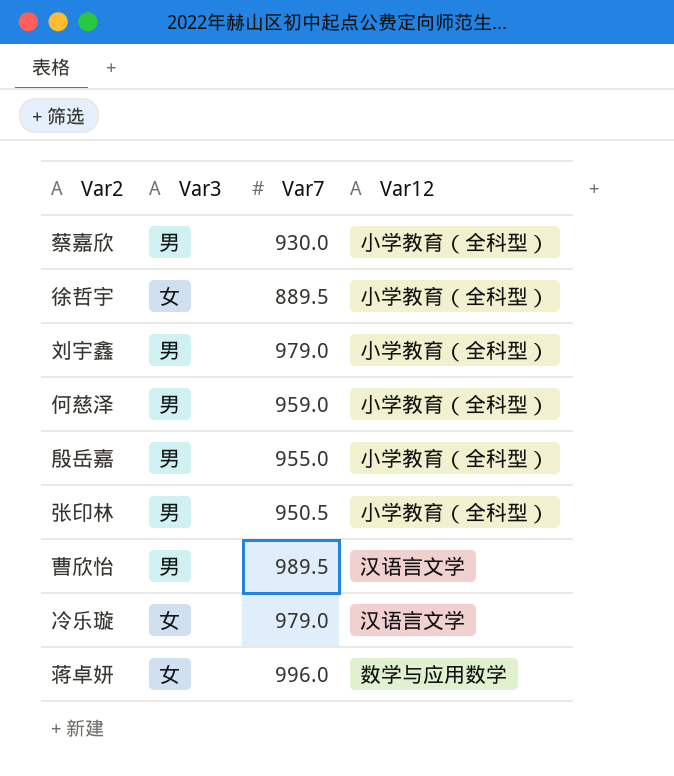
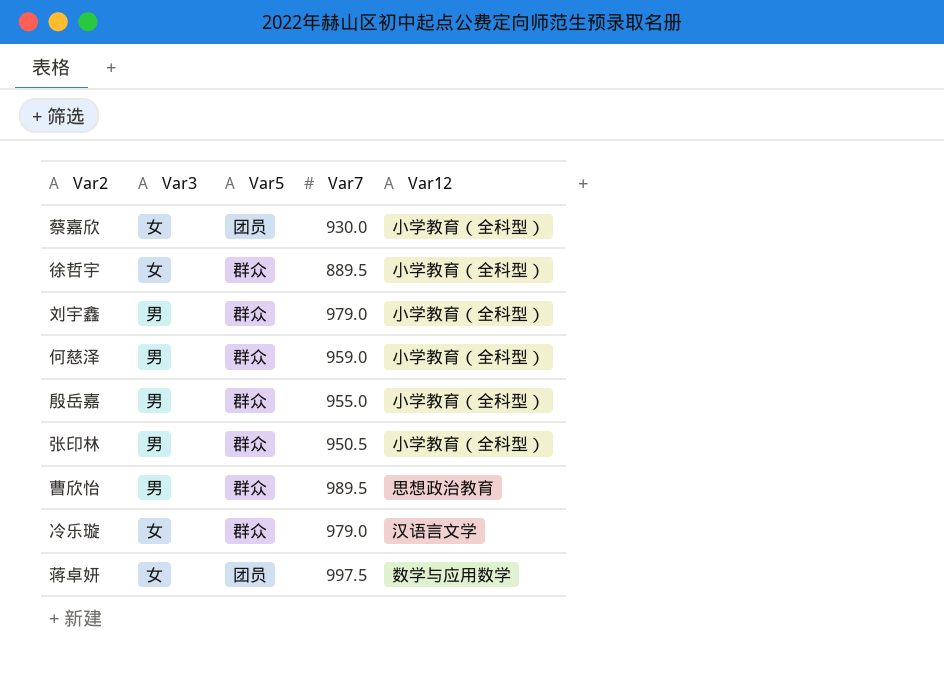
column Var5 | position: none -> 3
蔡嘉欣 | Var3: 男 -> 女
曹欣怡 | Var12: 汉语言文学 -> 思想政治教育
蒋卓妍 | Var7: 996.0 -> 997.5

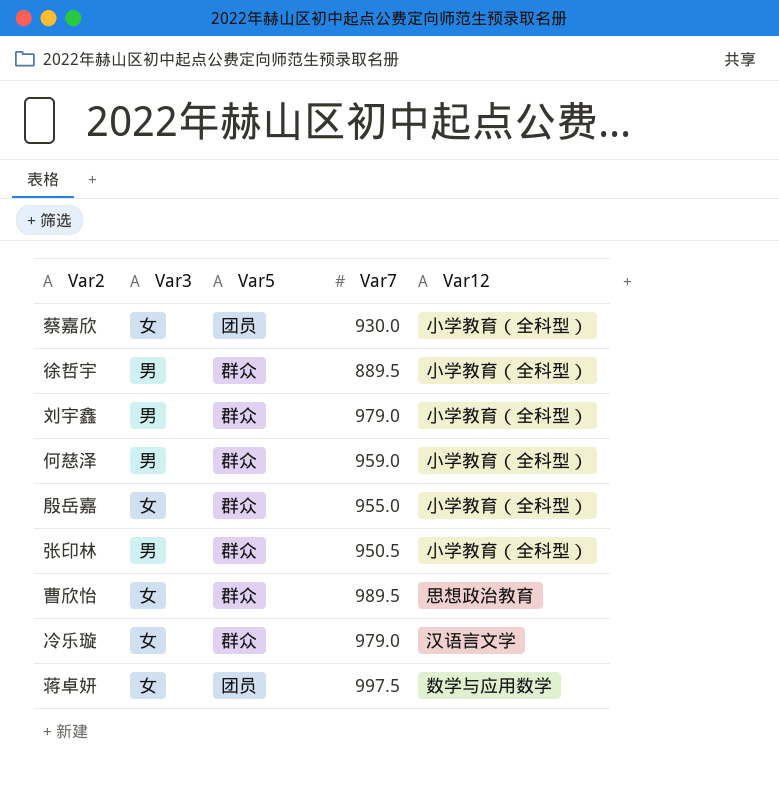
徐哲宇 | Var3: 女 -> 男
殷岳嘉 | Var3: 男 -> 女
曹欣怡 | Var3: 男 -> 女

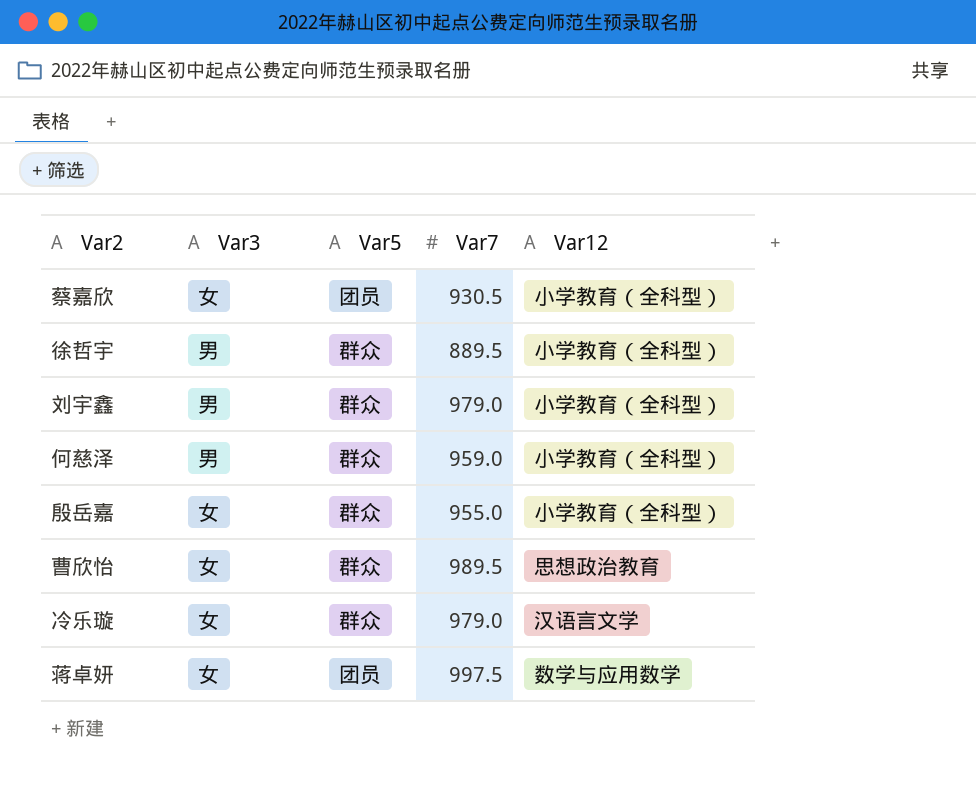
row 张印林: 男 | 群众 | 950.5 | 小学教育（全科型） -> none
蔡嘉欣 | Var7: 930.0 -> 930.5

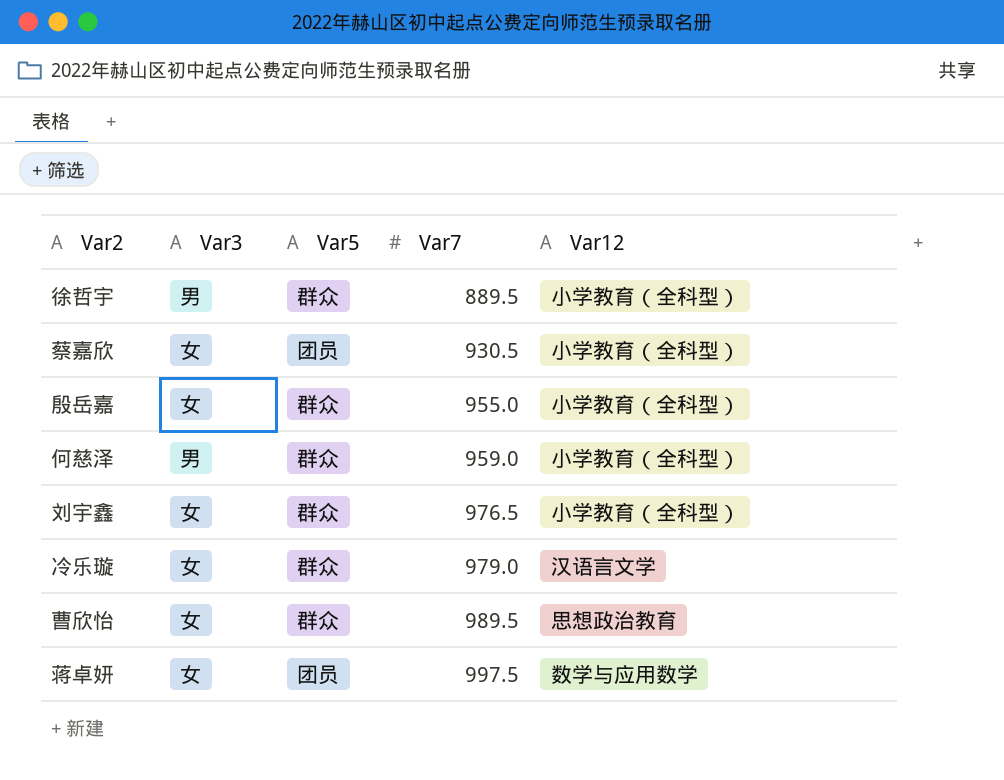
row order: none -> Var7 ascending
刘宇鑫 | Var3: 男 -> 女
刘宇鑫 | Var7: 979.0 -> 976.5

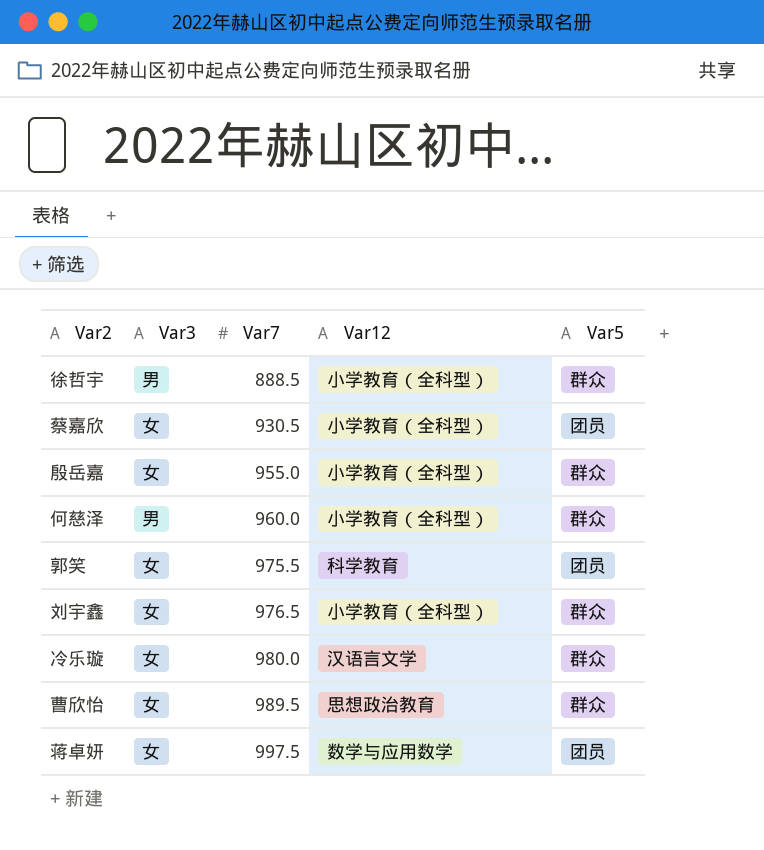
column Var5 | position: 3 -> 5
徐哲宇 | Var7: 889.5 -> 888.5
何慈泽 | Var7: 959.0 -> 960.0
row 郭笑: none -> 女 | 975.5 | 科学教育 | 团员
冷乐璇 | Var7: 979.0 -> 980.0

